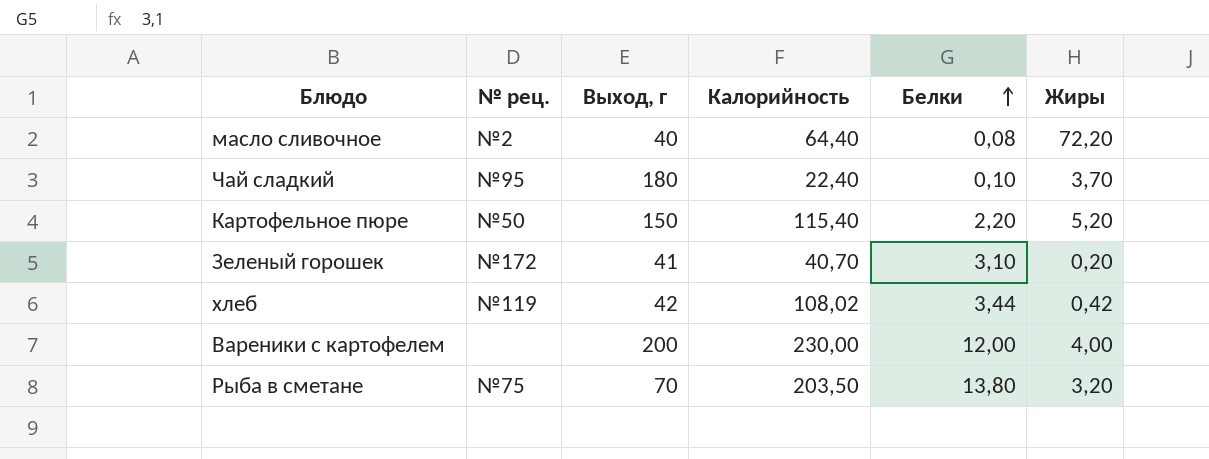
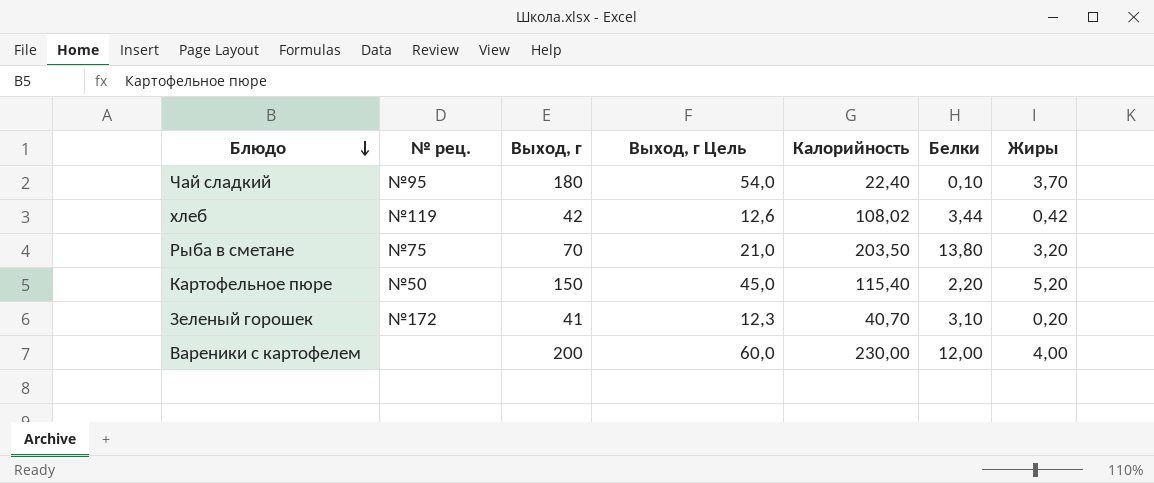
row order: Белки ascending -> Блюдо descending
column Выход, г Цель | formula: none -> [Выход, г] * 0,3
row масло сливочное: №2 | 40 | 64,40 | 0,08 | 72,20 -> none

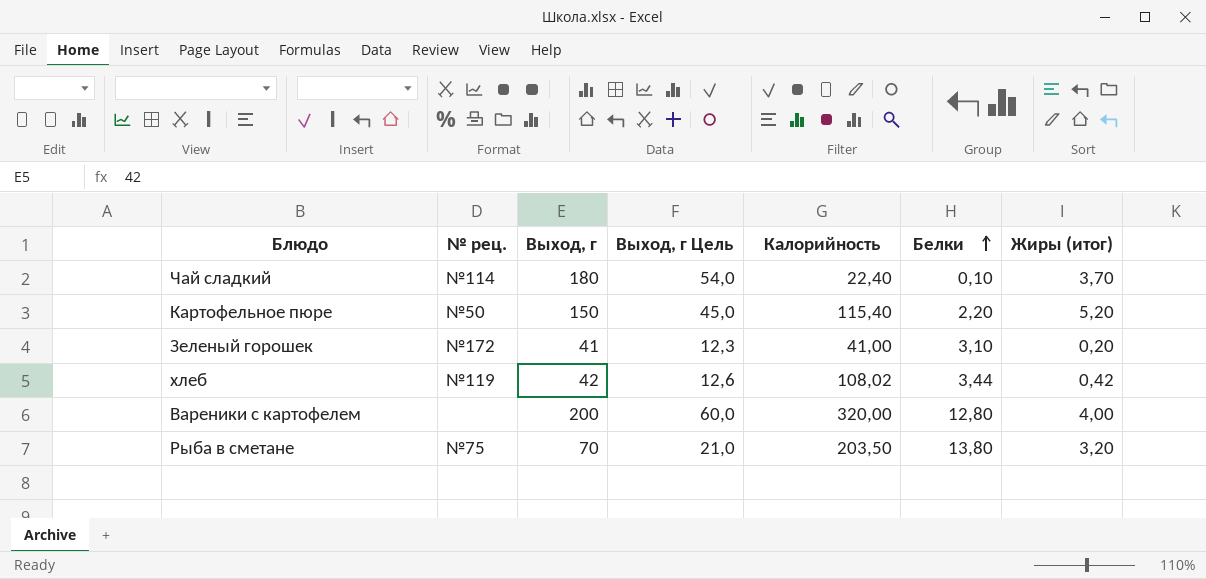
row order: Блюдо descending -> Белки ascending
column name: Жиры -> Жиры (итог)
Чай сладкий | № рец.: №95 -> №114
Зеленый горошек | Калорийность: 40,70 -> 41,00
Вареники с картофелем | Калорийность: 230,00 -> 320,00
Вареники с картофелем | Белки: 12,00 -> 12,80

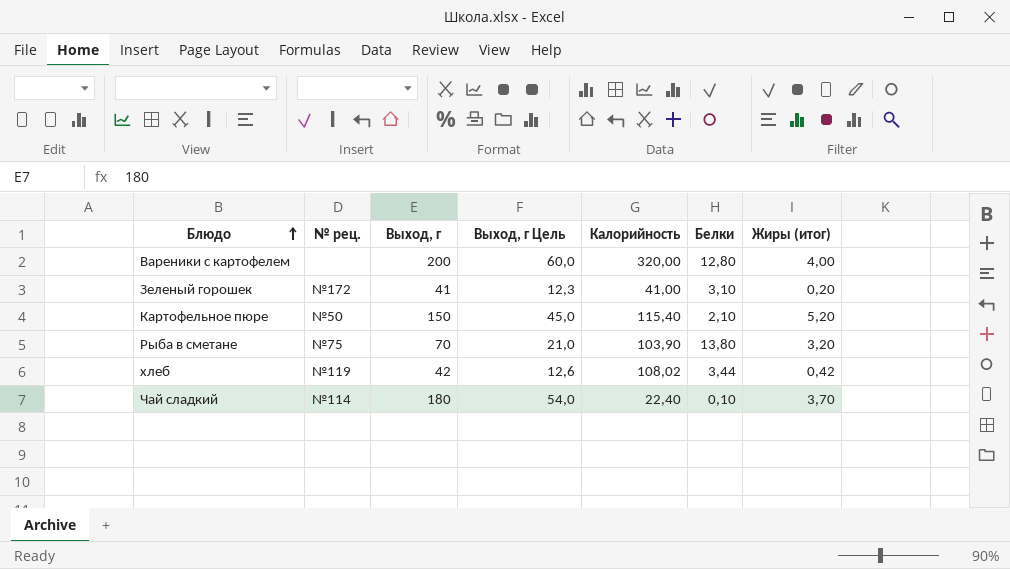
row order: Белки ascending -> Блюдо ascending
Картофельное пюре | Белки: 2,20 -> 2,10
Рыба в сметане | Калорийность: 203,50 -> 103,90

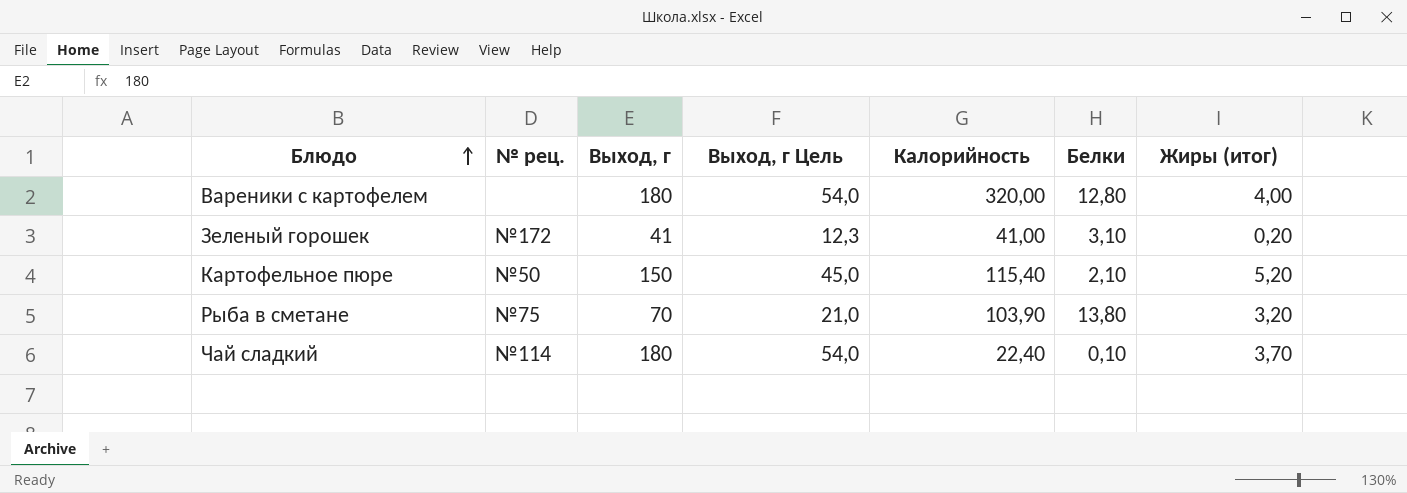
row хлеб: №119 | 42 | 12,6 | 108,02 | 3,44 | 0,42 -> none
Вареники с картофелем | Выход, г: 200 -> 180
Вареники с картофелем | Выход, г Цель: 60,0 -> 54,0

